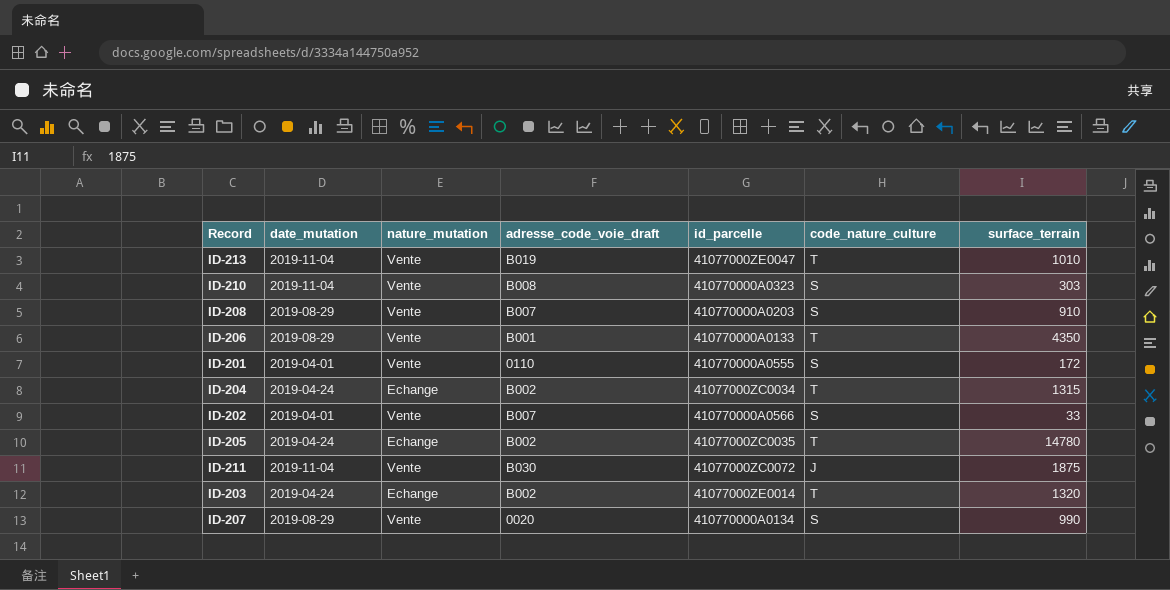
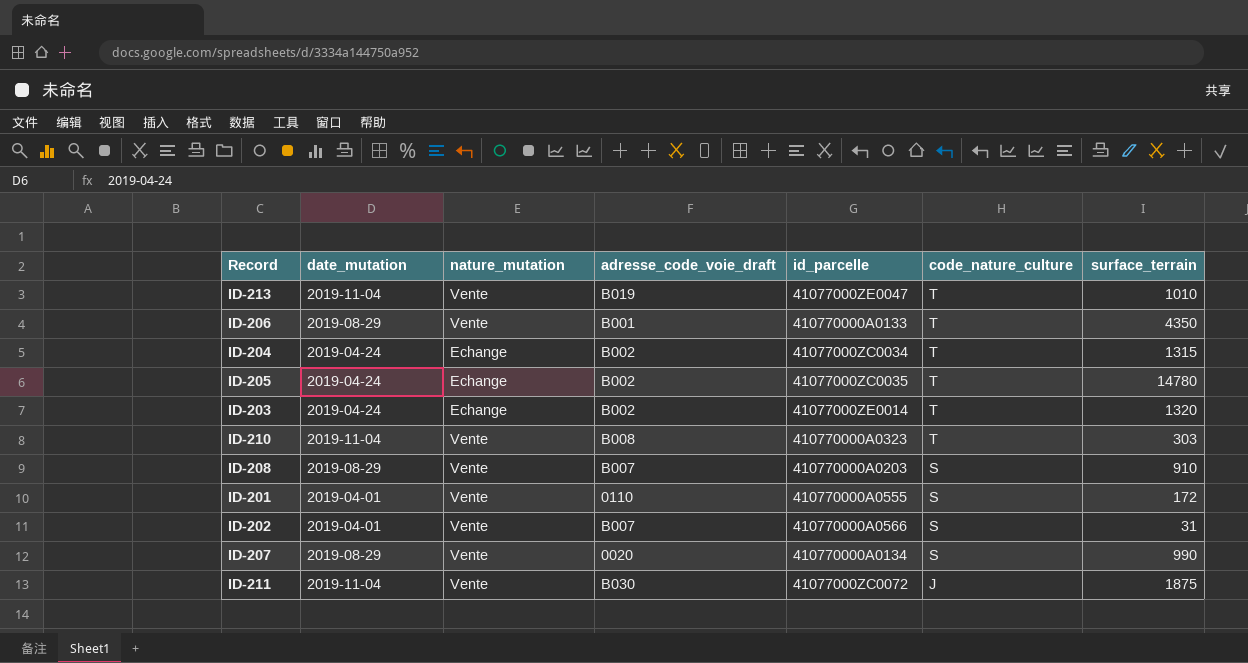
row order: none -> code_nature_culture descending
ID-210 | code_nature_culture: S -> T
ID-202 | surface_terrain: 33 -> 31

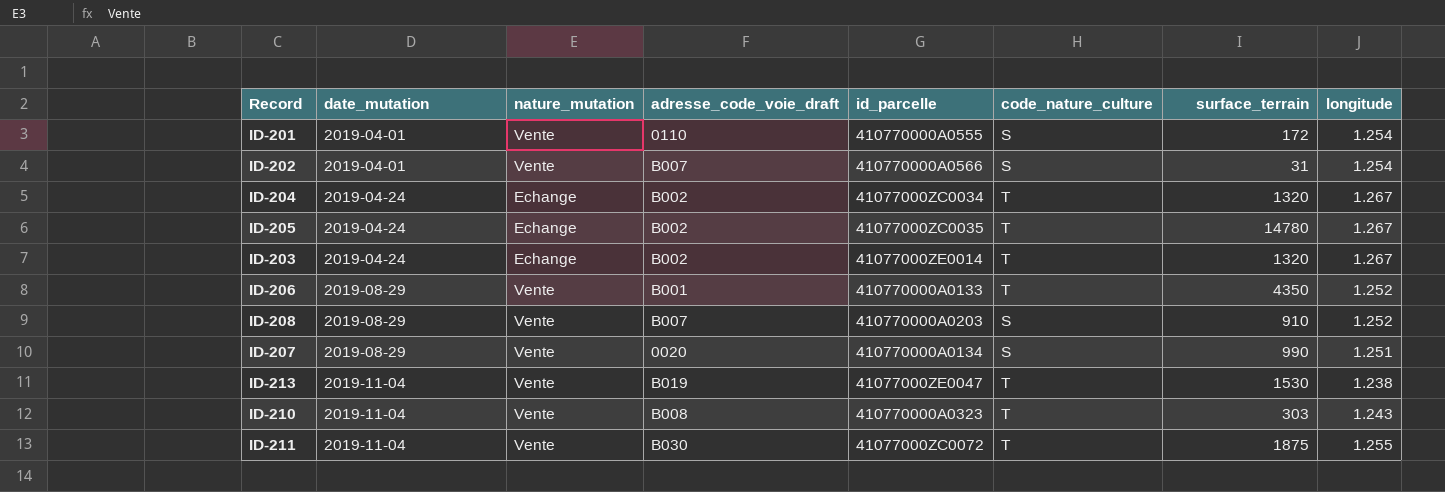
row order: code_nature_culture descending -> date_mutation ascending
column longitude | position: none -> 8
ID-204 | surface_terrain: 1315 -> 1320
ID-213 | surface_terrain: 1010 -> 1530
ID-211 | code_nature_culture: J -> T

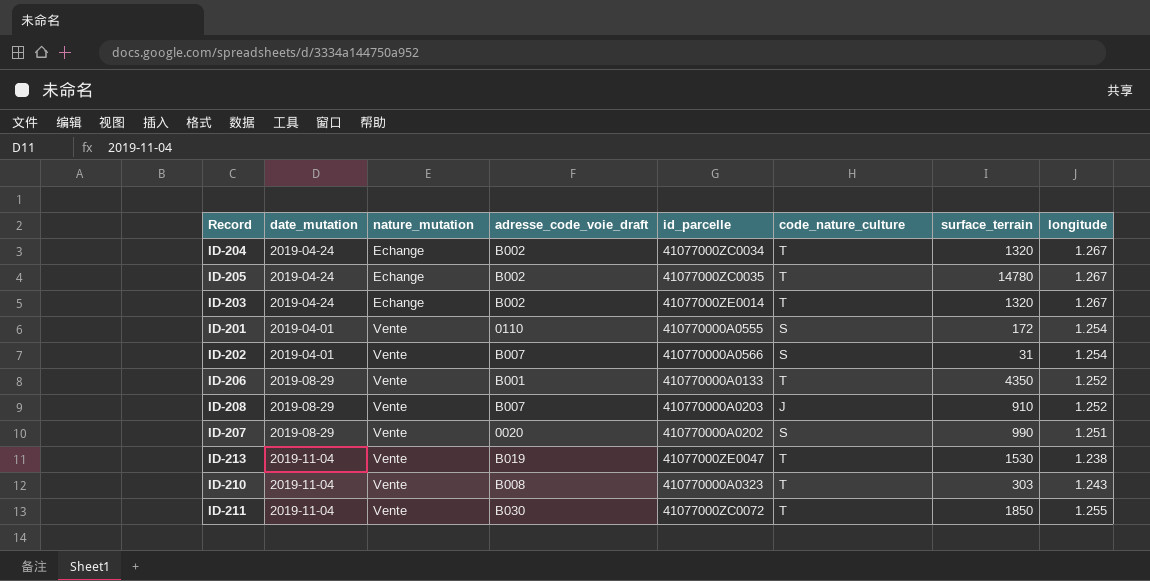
row order: date_mutation ascending -> nature_mutation ascending
ID-208 | code_nature_culture: S -> J
ID-207 | id_parcelle: 410770000A0134 -> 410770000A0202
ID-211 | surface_terrain: 1875 -> 1850

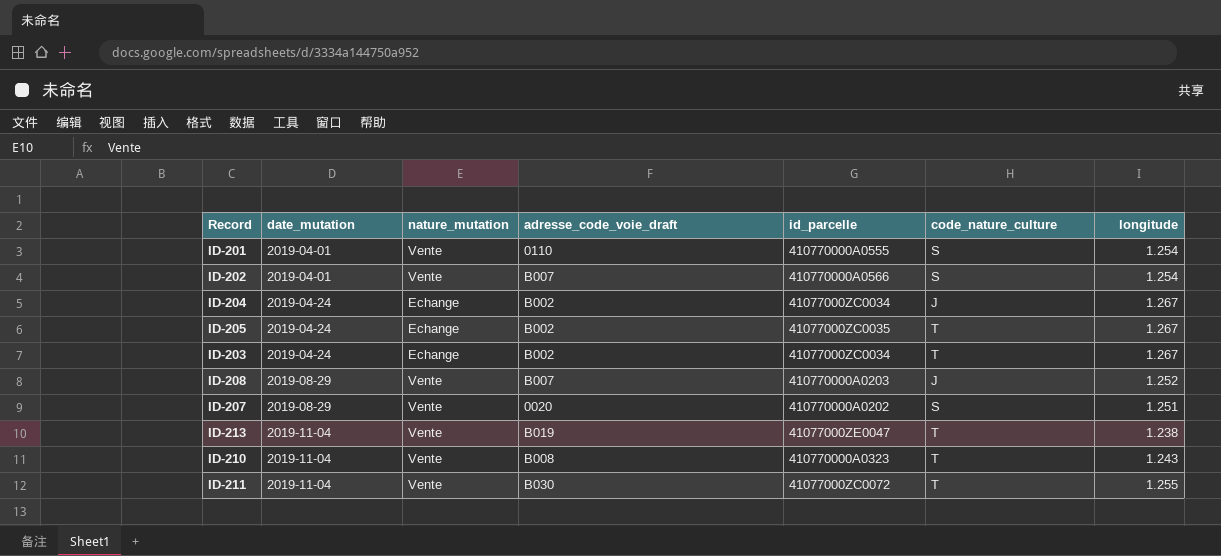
row order: nature_mutation ascending -> date_mutation ascending
column surface_terrain | position: 7 -> none
row ID-206: 2019-08-29 | Vente | B001 | 410770000A0133 | T | 4350 | 1.252 -> none
ID-204 | code_nature_culture: T -> J
ID-203 | id_parcelle: 41077000ZE0014 -> 41077000ZC0034

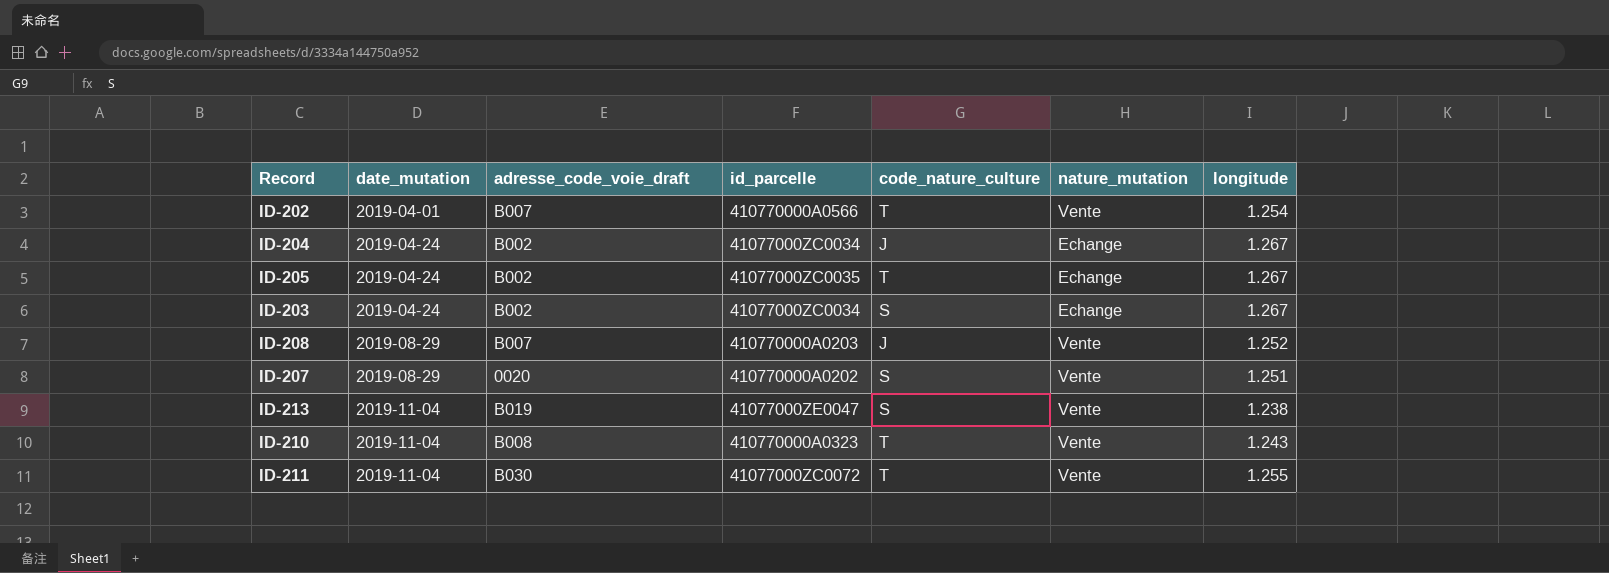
column nature_mutation | position: 3 -> 6
row ID-201: 2019-04-01 | Vente | 0110 | 410770000A0555 | S | 1.254 -> none
ID-202 | code_nature_culture: S -> T
ID-203 | code_nature_culture: T -> S
ID-213 | code_nature_culture: T -> S

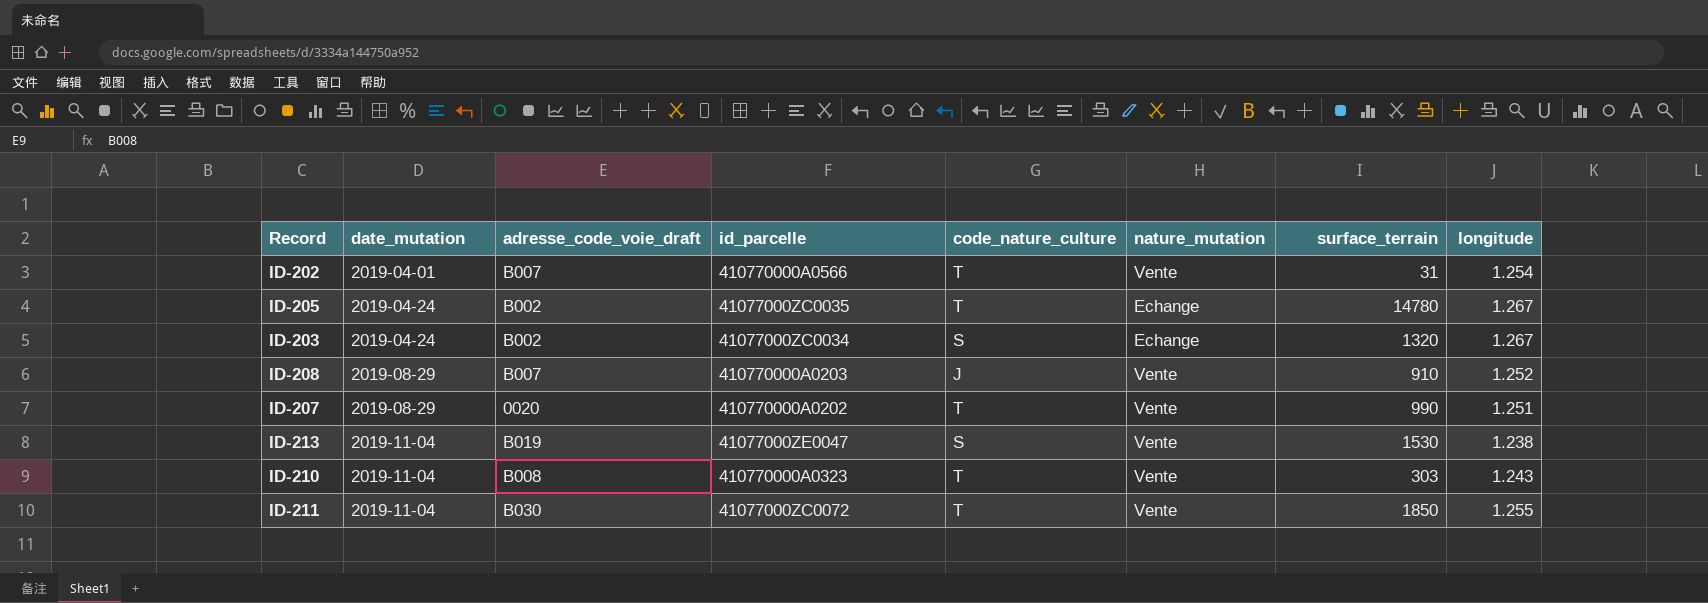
column surface_terrain | position: none -> 7
row ID-204: 2019-04-24 | B002 | 41077000ZC0034 | J | Echange | 1.267 -> none
ID-207 | code_nature_culture: S -> T

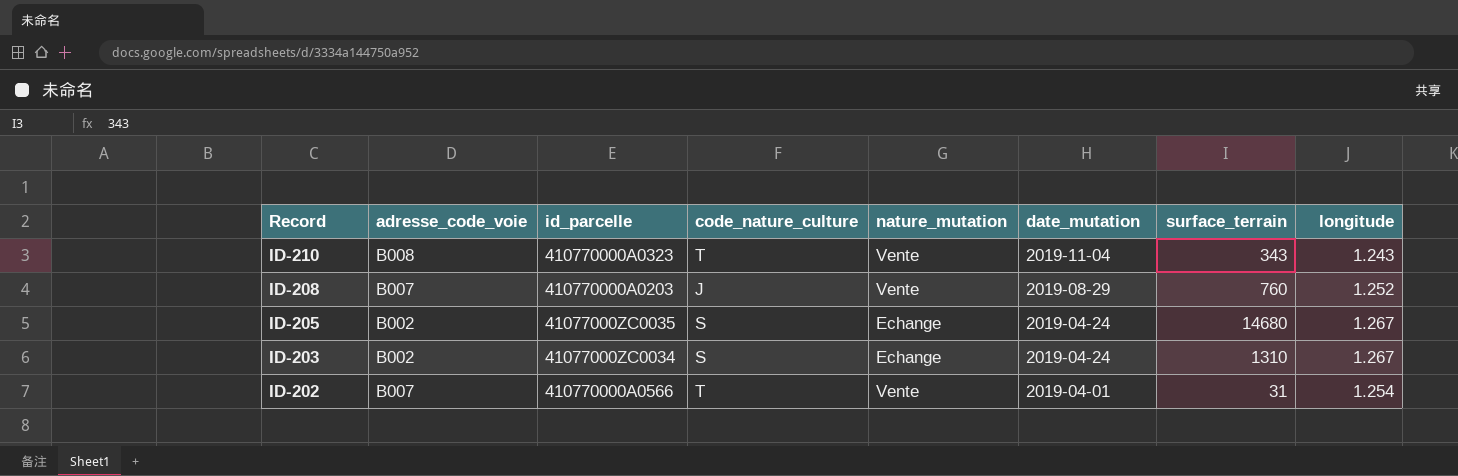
row order: date_mutation ascending -> Record descending
column name: adresse_code_voie_draft -> adresse_code_voie
column date_mutation | position: 2 -> 6
row ID-207: 2019-08-29 | 0020 | 410770000A0202 | T | Vente | 990 | 1.251 -> none
row ID-213: 2019-11-04 | B019 | 41077000ZE0047 | S | Vente | 1530 | 1.238 -> none
row ID-211: 2019-11-04 | B030 | 41077000ZC0072 | T | Vente | 1850 | 1.255 -> none
ID-210 | surface_terrain: 303 -> 343
ID-208 | surface_terrain: 910 -> 760
ID-205 | code_nature_culture: T -> S
ID-205 | surface_terrain: 14780 -> 14680
ID-203 | surface_terrain: 1320 -> 1310

